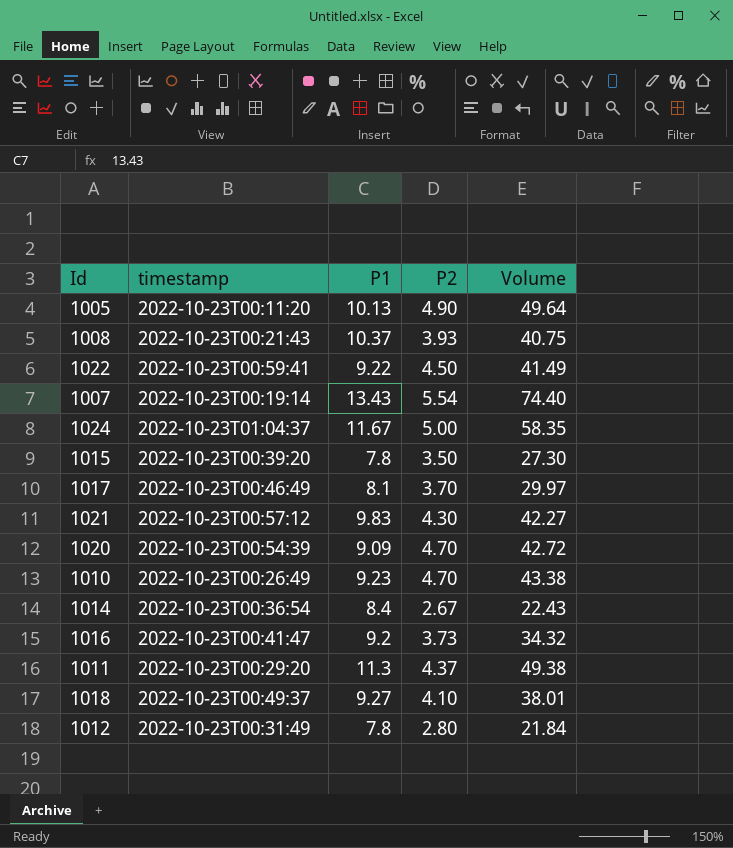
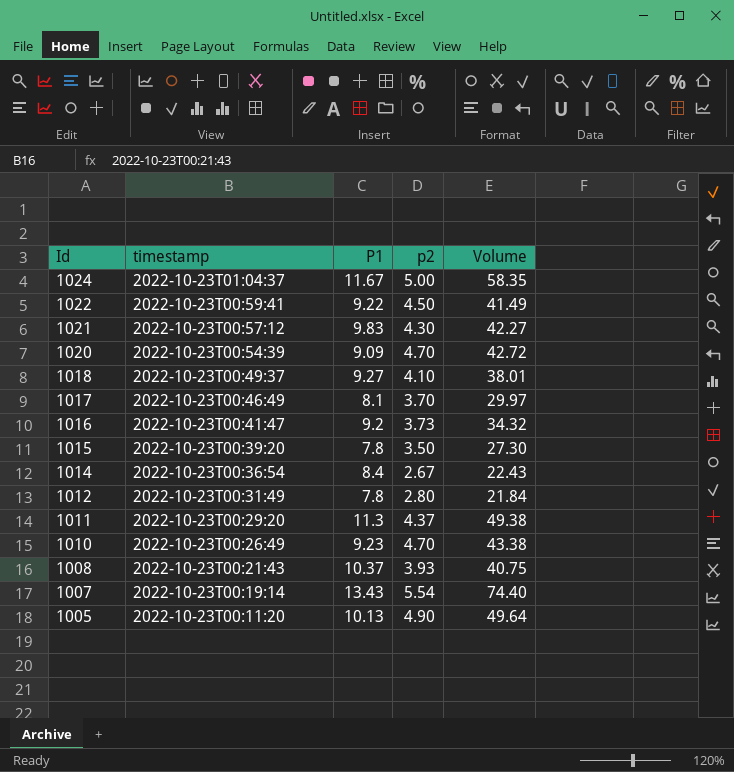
row order: none -> Id descending
column name: P2 -> p2

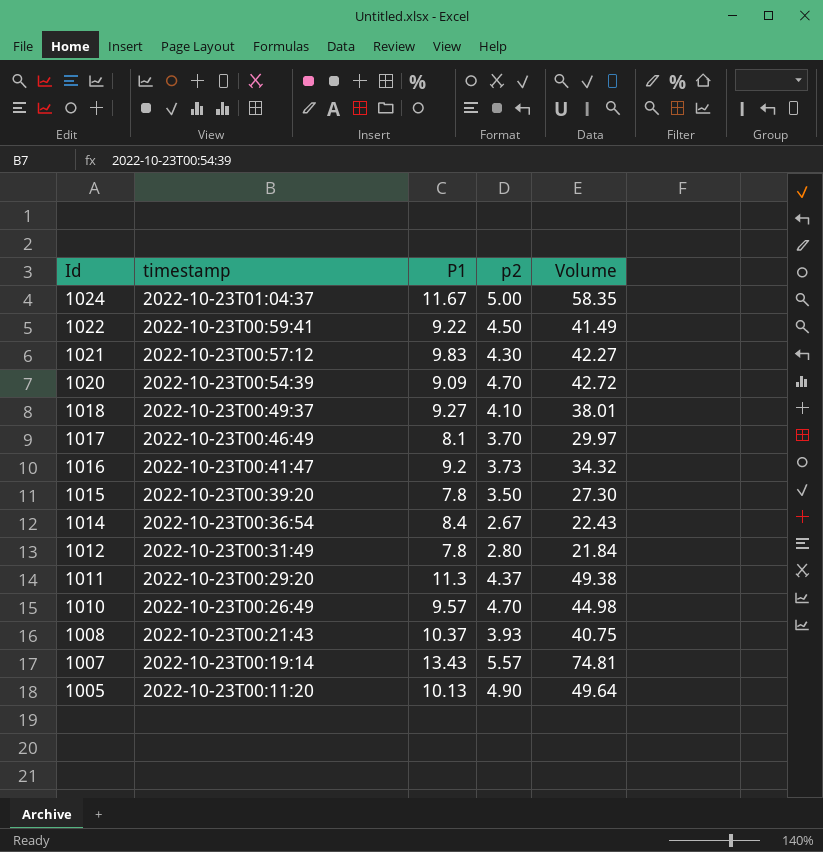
1010 | P1: 9.23 -> 9.57
1010 | Volume: 43.38 -> 44.98
1007 | p2: 5.54 -> 5.57
1007 | Volume: 74.40 -> 74.81

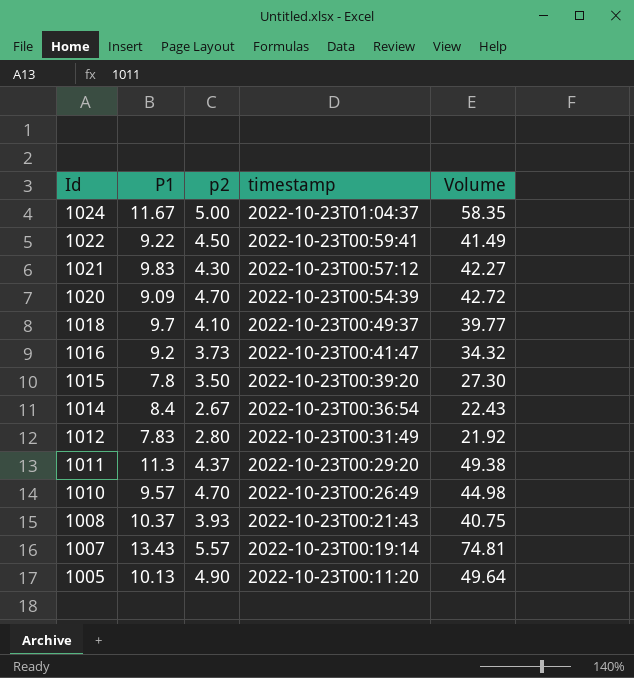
column timestamp | position: 2 -> 4
row 1017: 2022-10-23T00:46:49 | 8.1 | 3.70 | 29.97 -> none
1018 | P1: 9.27 -> 9.7
1018 | Volume: 38.01 -> 39.77
1012 | P1: 7.8 -> 7.83
1012 | Volume: 21.84 -> 21.92

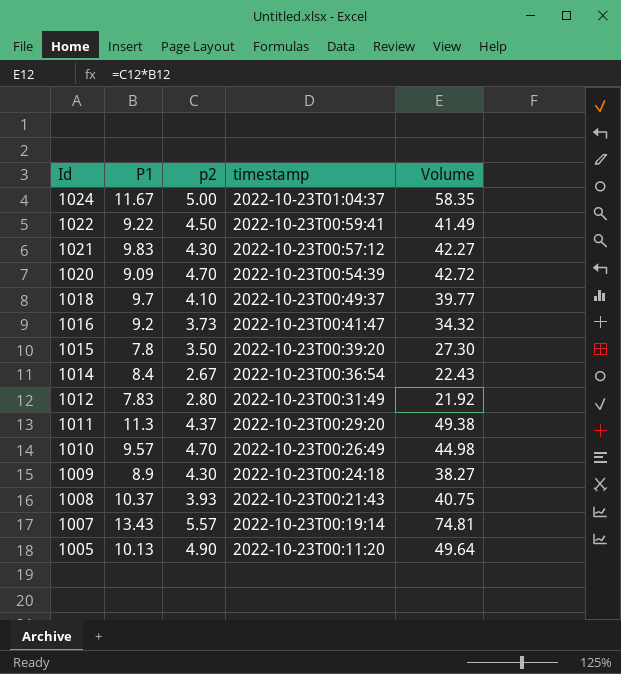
row 1009: none -> 8.9 | 4.30 | 2022-10-23T00:24:18 | 38.27

